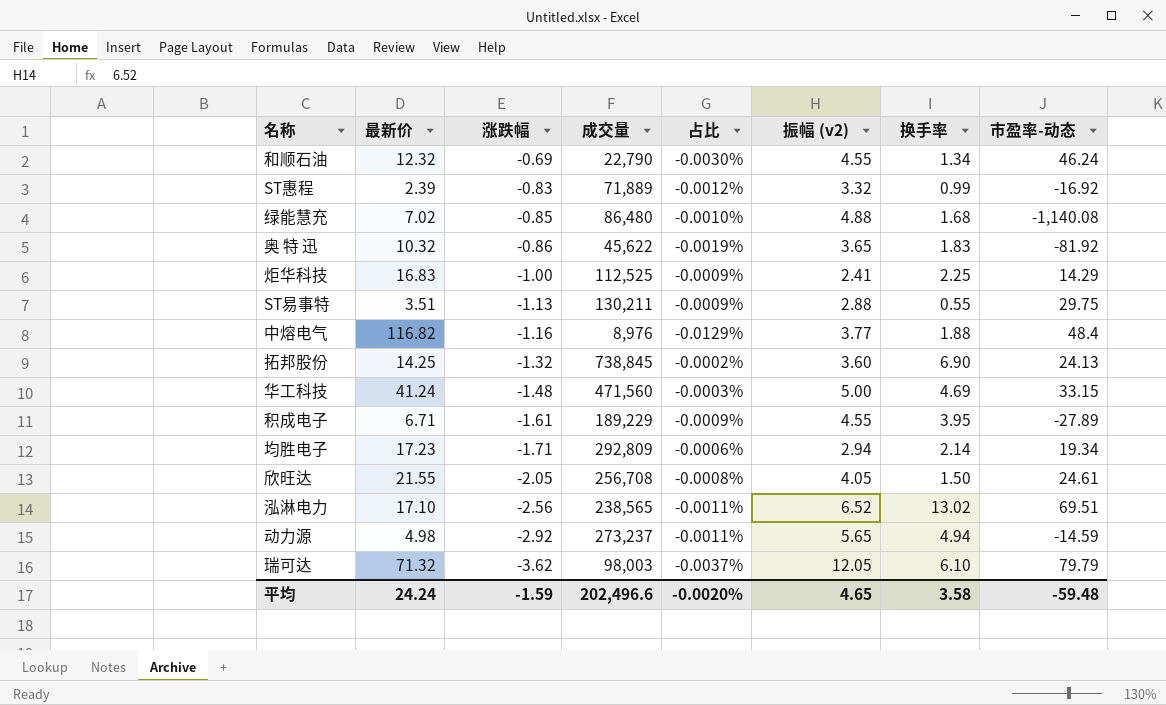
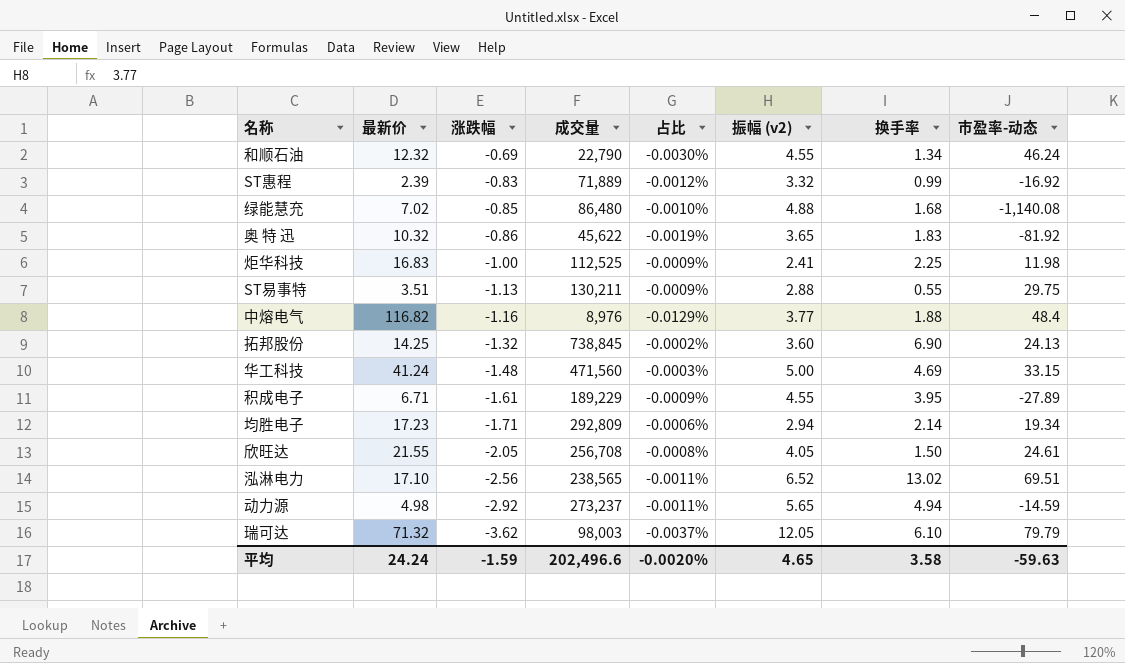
炬华科技 | 市盈率-动态: 14.29 -> 11.98
平均 | 市盈率-动态: -59.48 -> -59.63

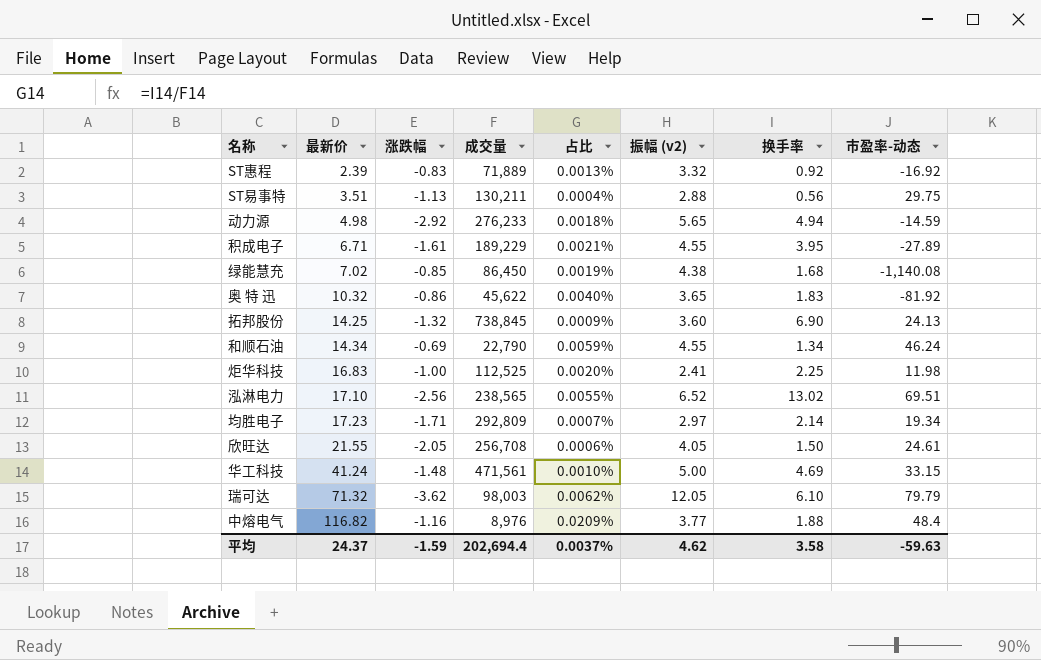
row order: 涨跌幅 descending -> 最新价 ascending
column 占比 | formula: [涨跌幅] / [成交量] -> [换手率] / [成交量]
ST惠程 | 换手率: 0.99 -> 0.92
ST易事特 | 换手率: 0.55 -> 0.56
动力源 | 成交量: 273,237 -> 276,233
绿能慧充 | 成交量: 86,480 -> 86,450
绿能慧充 | 振幅 (v2): 4.88 -> 4.38
和顺石油 | 最新价: 12.32 -> 14.34
均胜电子 | 振幅 (v2): 2.94 -> 2.97
华工科技 | 成交量: 471,560 -> 471,561
平均 | 最新价: 24.24 -> 24.37
平均 | 成交量: 202,496.6 -> 202,694.4
平均 | 占比: -0.0020% -> 0.0037%
平均 | 振幅 (v2): 4.65 -> 4.62

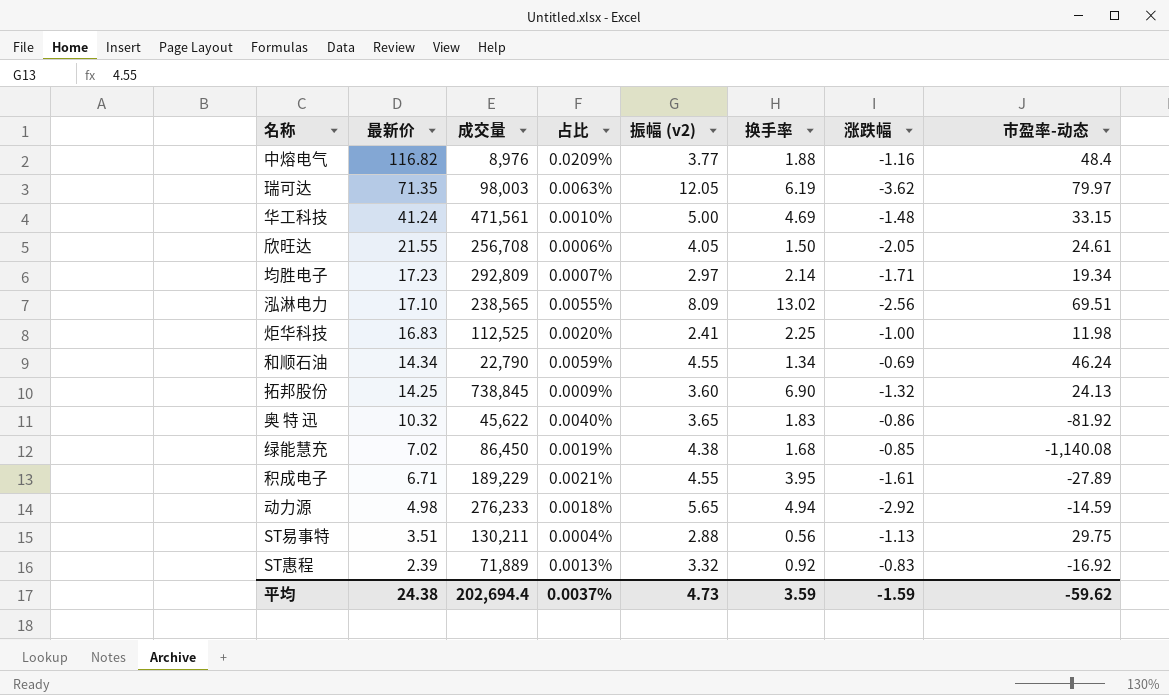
row order: 最新价 ascending -> 最新价 descending
column 涨跌幅 | position: 3 -> 7
瑞可达 | 最新价: 71.32 -> 71.35
瑞可达 | 占比: 0.0062% -> 0.0063%
瑞可达 | 换手率: 6.10 -> 6.19
瑞可达 | 市盈率-动态: 79.79 -> 79.97
泓淋电力 | 振幅 (v2): 6.52 -> 8.09
平均 | 最新价: 24.37 -> 24.38
平均 | 振幅 (v2): 4.62 -> 4.73
平均 | 换手率: 3.58 -> 3.59
平均 | 市盈率-动态: -59.63 -> -59.62

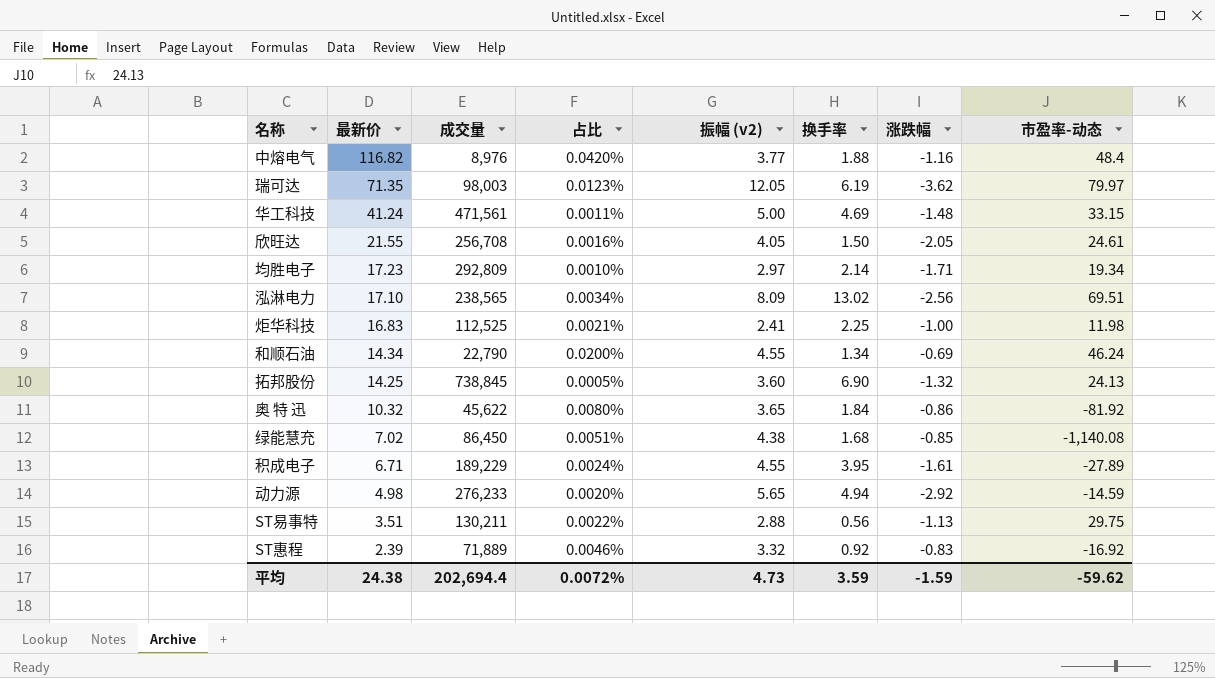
column 占比 | formula: [换手率] / [成交量] -> [振幅 (v2)] / [成交量]
奥 特 迅 | 换手率: 1.83 -> 1.84
平均 | 占比: 0.0037% -> 0.0072%

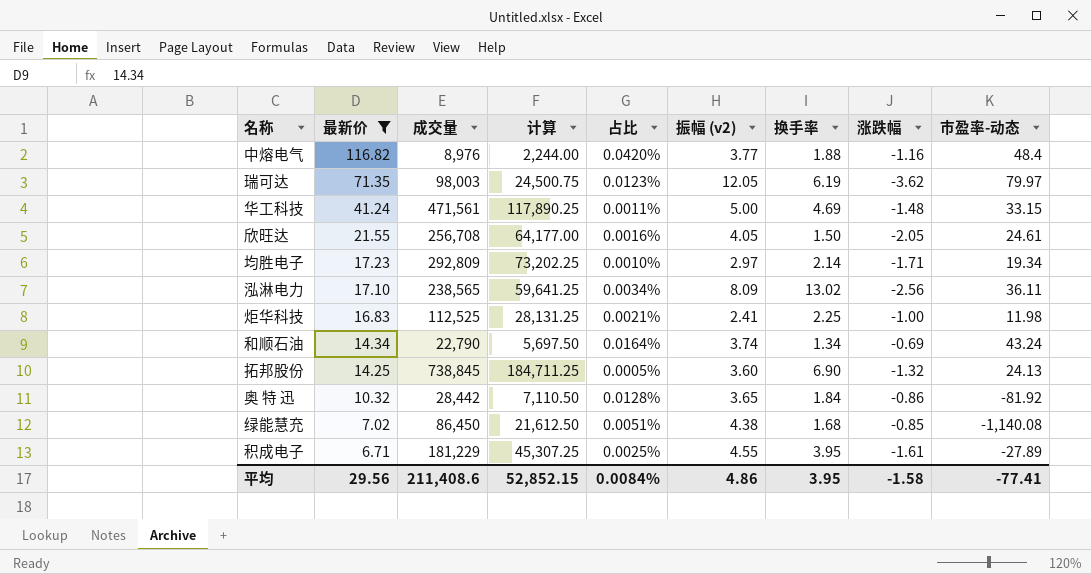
filter: none -> 最新价 >= 6.71
column 计算 | formula: none -> [成交量] * 0.25
泓淋电力 | 市盈率-动态: 69.51 -> 36.11
和顺石油 | 占比: 0.0200% -> 0.0164%
和顺石油 | 振幅 (v2): 4.55 -> 3.74
和顺石油 | 市盈率-动态: 46.24 -> 43.24
奥 特 迅 | 成交量: 45,622 -> 28,442
奥 特 迅 | 占比: 0.0080% -> 0.0128%
积成电子 | 成交量: 189,229 -> 181,229
积成电子 | 占比: 0.0024% -> 0.0025%
平均 | 最新价: 24.38 -> 29.56
平均 | 成交量: 202,694.4 -> 211,408.6
平均 | 占比: 0.0072% -> 0.0084%
平均 | 振幅 (v2): 4.73 -> 4.86
平均 | 换手率: 3.59 -> 3.95
平均 | 涨跌幅: -1.59 -> -1.58
平均 | 市盈率-动态: -59.62 -> -77.41

